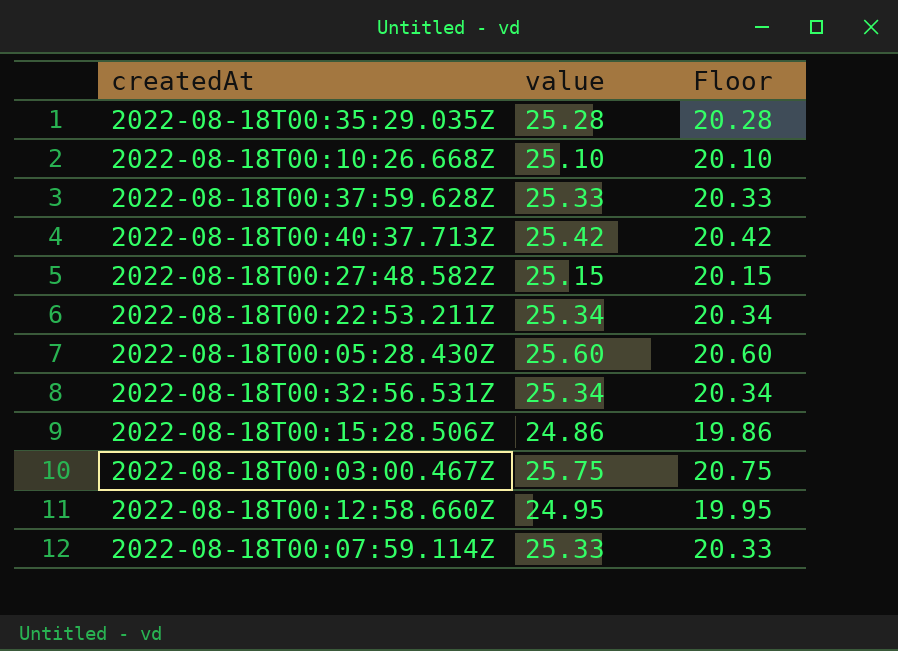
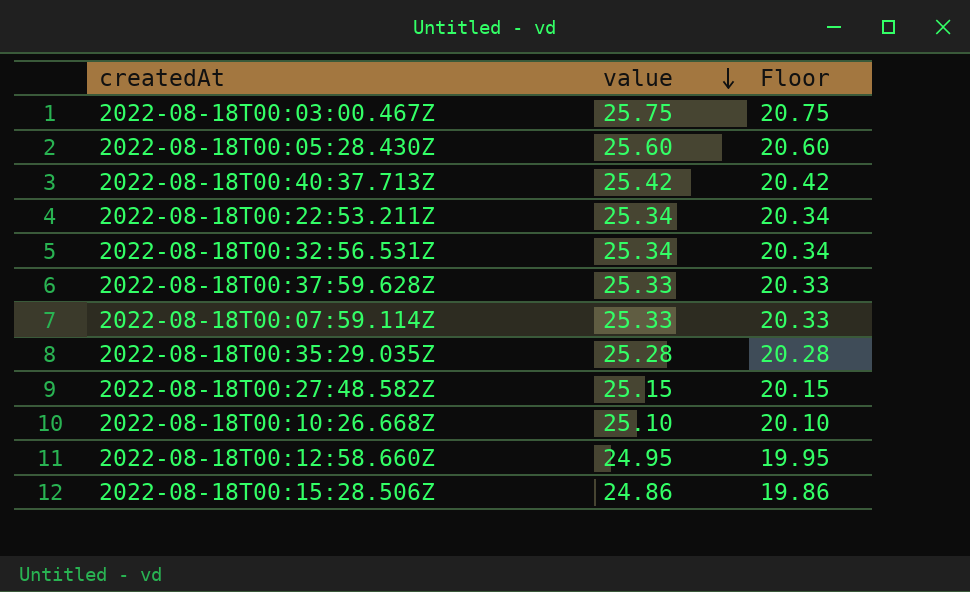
row order: none -> value descending

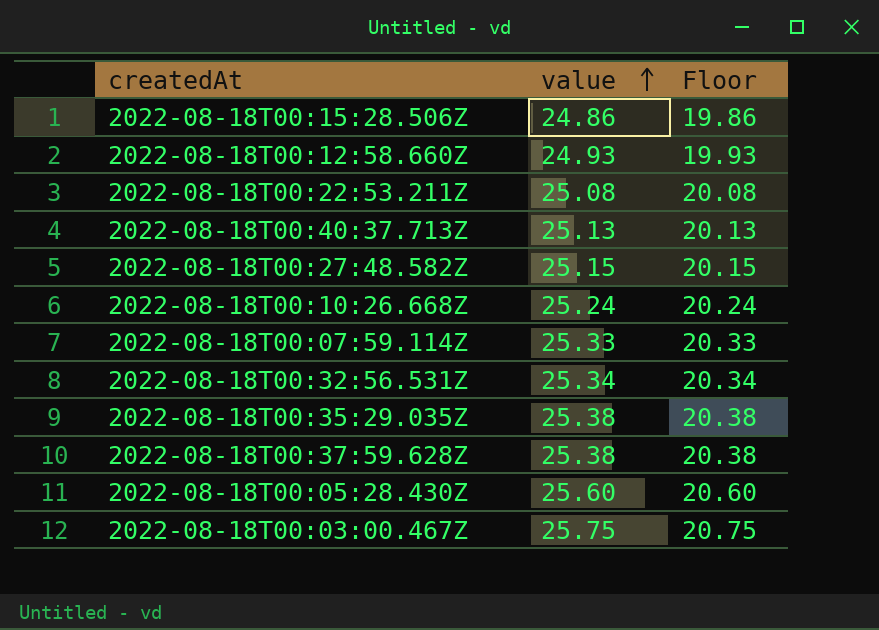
row order: value descending -> value ascending
2022-08-18T00:12:58.660Z | value: 24.95 -> 24.93
2022-08-18T00:12:58.660Z | Floor: 19.95 -> 19.93
2022-08-18T00:22:53.211Z | value: 25.34 -> 25.08
2022-08-18T00:22:53.211Z | Floor: 20.34 -> 20.08
2022-08-18T00:40:37.713Z | value: 25.42 -> 25.13
2022-08-18T00:40:37.713Z | Floor: 20.42 -> 20.13
2022-08-18T00:10:26.668Z | value: 25.10 -> 25.24
2022-08-18T00:10:26.668Z | Floor: 20.10 -> 20.24
2022-08-18T00:35:29.035Z | value: 25.28 -> 25.38
2022-08-18T00:35:29.035Z | Floor: 20.28 -> 20.38
2022-08-18T00:37:59.628Z | value: 25.33 -> 25.38
2022-08-18T00:37:59.628Z | Floor: 20.33 -> 20.38

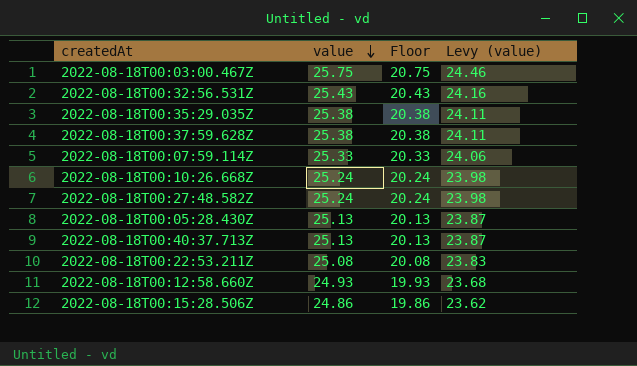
row order: value ascending -> value descending
column Levy (value) | formula: none -> [value] * 0.95
2022-08-18T00:32:56.531Z | value: 25.34 -> 25.43
2022-08-18T00:32:56.531Z | Floor: 20.34 -> 20.43
2022-08-18T00:27:48.582Z | value: 25.15 -> 25.24
2022-08-18T00:27:48.582Z | Floor: 20.15 -> 20.24
2022-08-18T00:05:28.430Z | value: 25.60 -> 25.13
2022-08-18T00:05:28.430Z | Floor: 20.60 -> 20.13

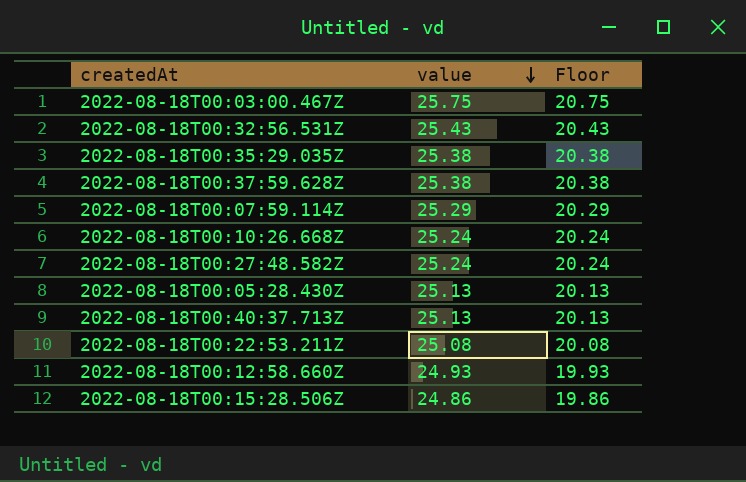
column Levy (value) | formula: [value] * 0.95 -> none
2022-08-18T00:07:59.114Z | value: 25.33 -> 25.29
2022-08-18T00:07:59.114Z | Floor: 20.33 -> 20.29

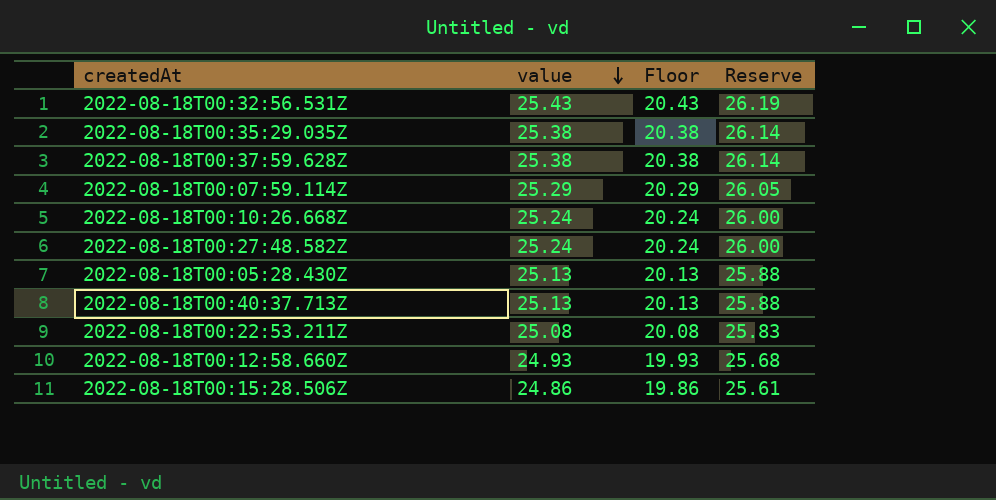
column Reserve | formula: none -> [value] * 1.03
row 2022-08-18T00:03:00.467Z: 25.75 | 20.75 -> none

